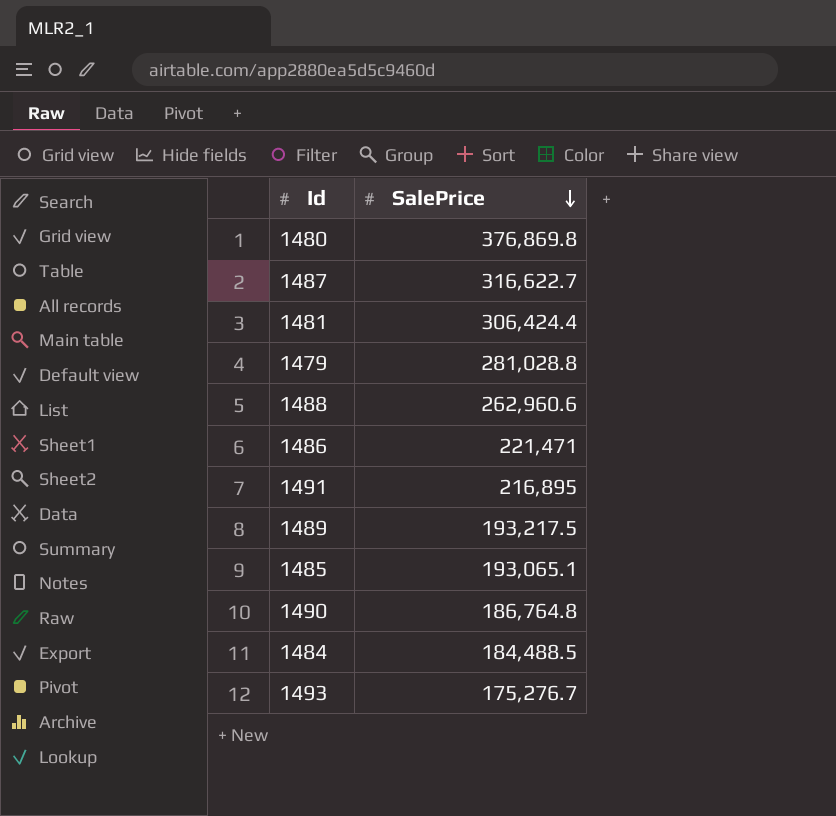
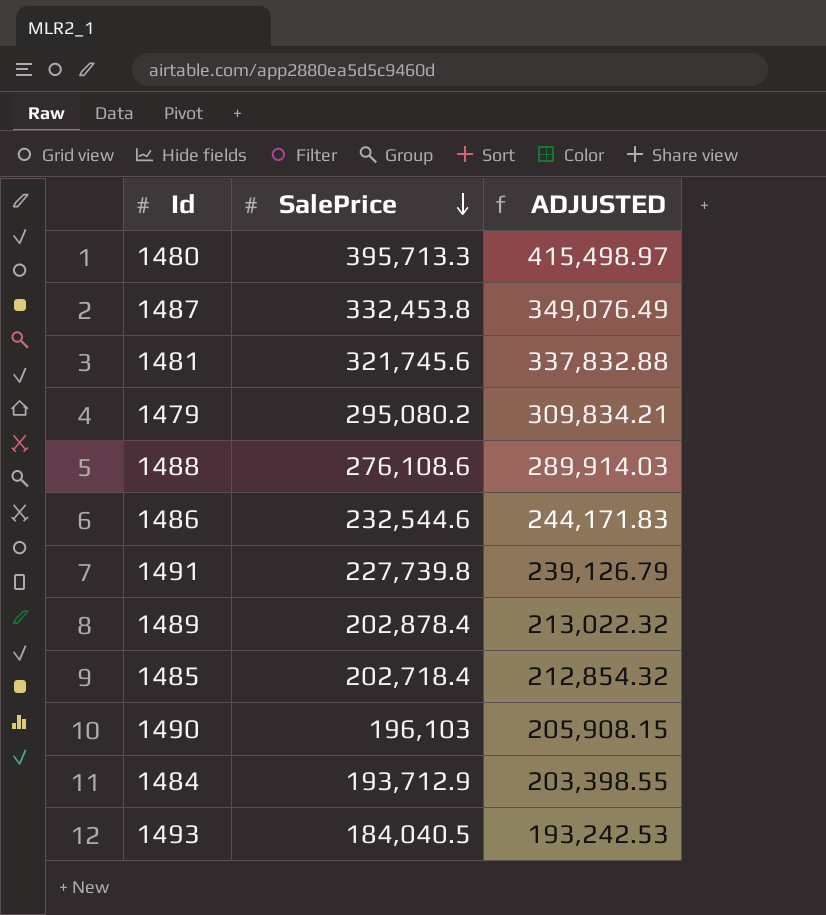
column ADJUSTED | formula: none -> [SalePrice] * 1.05
1480 | SalePrice: 376,869.8 -> 395,713.3
1487 | SalePrice: 316,622.7 -> 332,453.8
1481 | SalePrice: 306,424.4 -> 321,745.6
1479 | SalePrice: 281,028.8 -> 295,080.2
1488 | SalePrice: 262,960.6 -> 276,108.6
1486 | SalePrice: 221,471 -> 232,544.6
1491 | SalePrice: 216,895 -> 227,739.8
1489 | SalePrice: 193,217.5 -> 202,878.4
1485 | SalePrice: 193,065.1 -> 202,718.4
1490 | SalePrice: 186,764.8 -> 196,103
1484 | SalePrice: 184,488.5 -> 193,712.9
1493 | SalePrice: 175,276.7 -> 184,040.5

